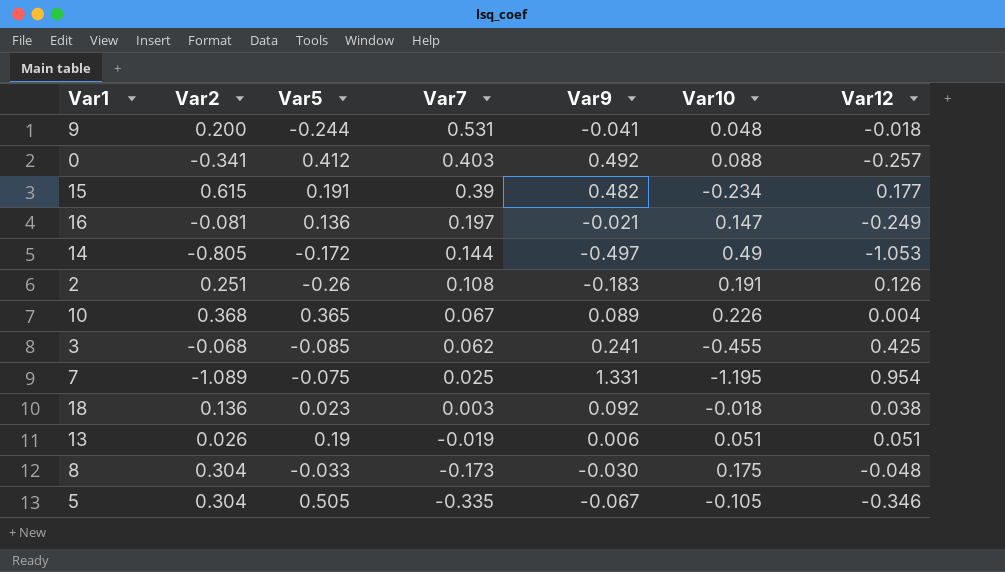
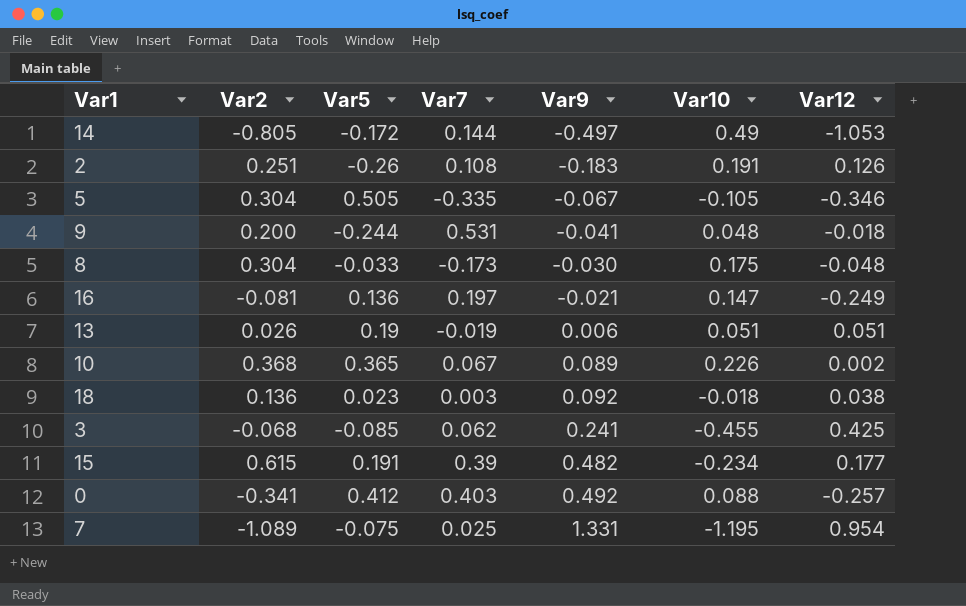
row order: Var7 descending -> Var9 ascending
10 | Var12: 0.004 -> 0.002

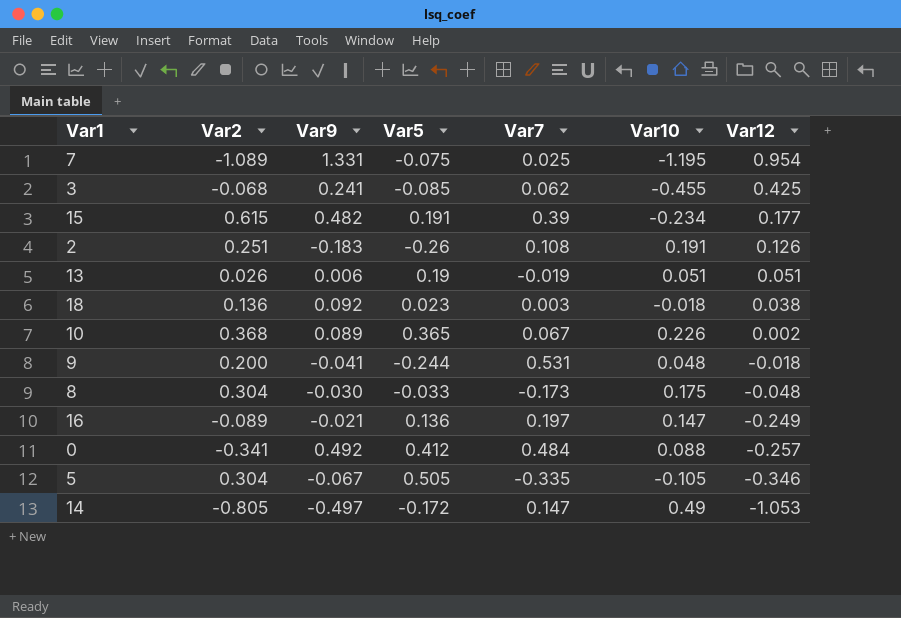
row order: Var9 ascending -> Var12 descending
column Var9 | position: 5 -> 3
16 | Var2: -0.081 -> -0.089
0 | Var7: 0.403 -> 0.484
14 | Var7: 0.144 -> 0.147

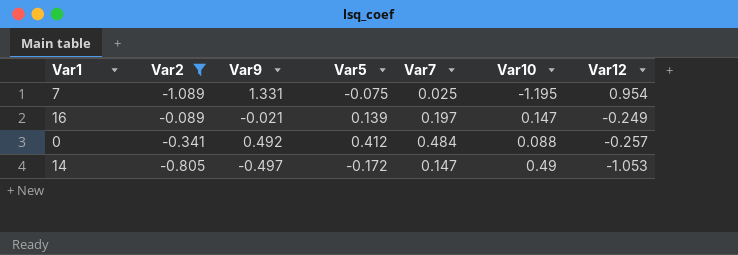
filter: none -> Var2 <= -0.089
16 | Var5: 0.136 -> 0.139

